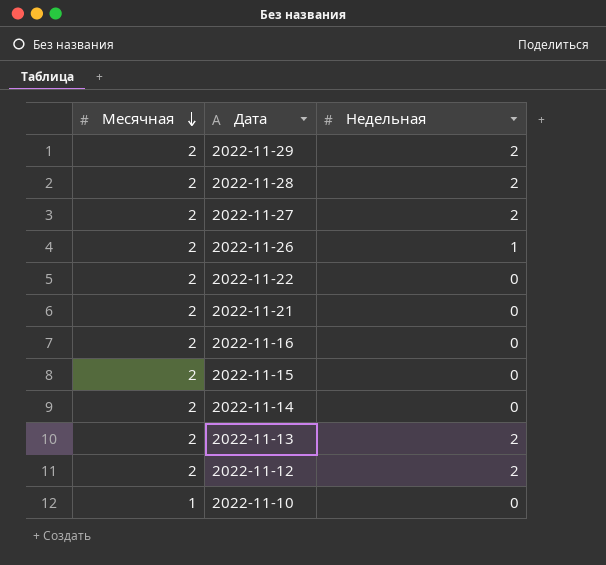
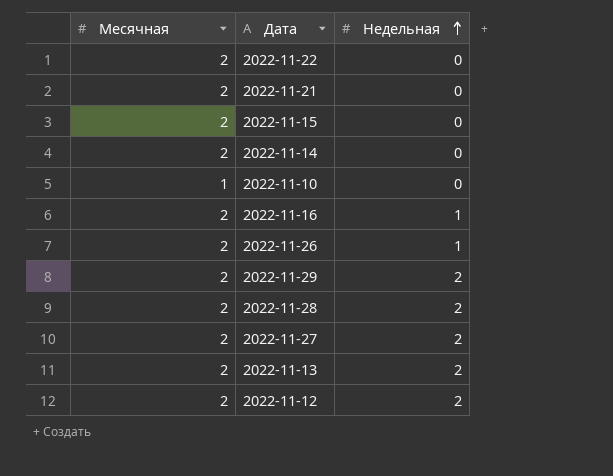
row order: Месячная descending -> Недельная ascending
2022-11-16 | Недельная: 0 -> 1

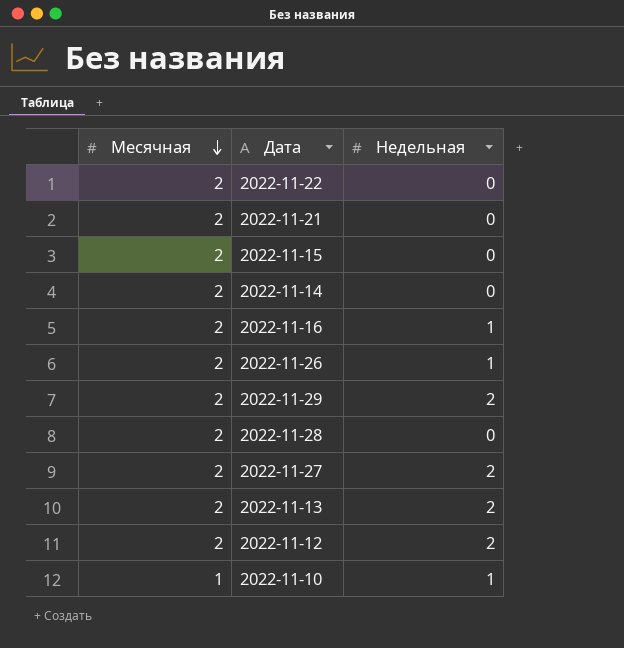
row order: Недельная ascending -> Месячная descending
2022-11-28 | Недельная: 2 -> 0
2022-11-10 | Недельная: 0 -> 1

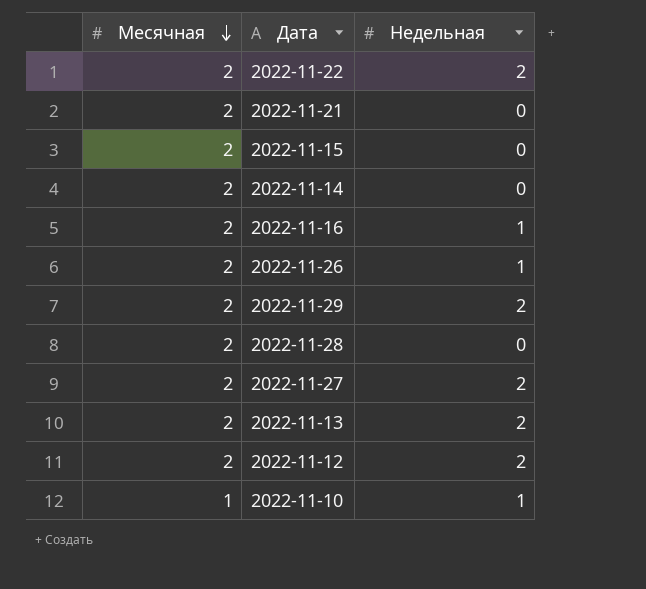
2022-11-22 | Недельная: 0 -> 2

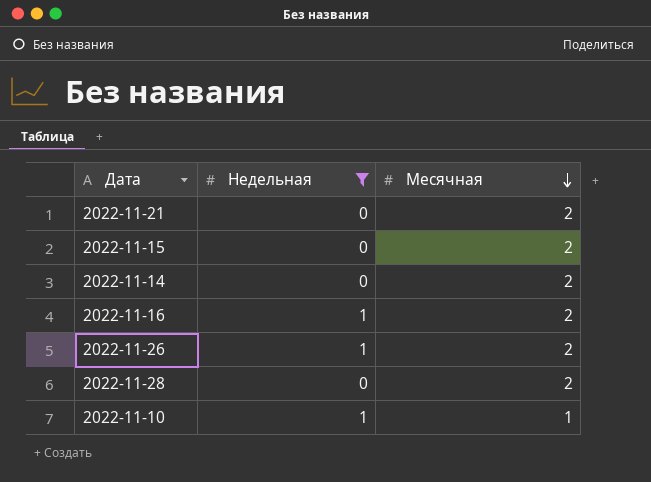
filter: none -> Недельная != 2
column Месячная | position: 1 -> 3

